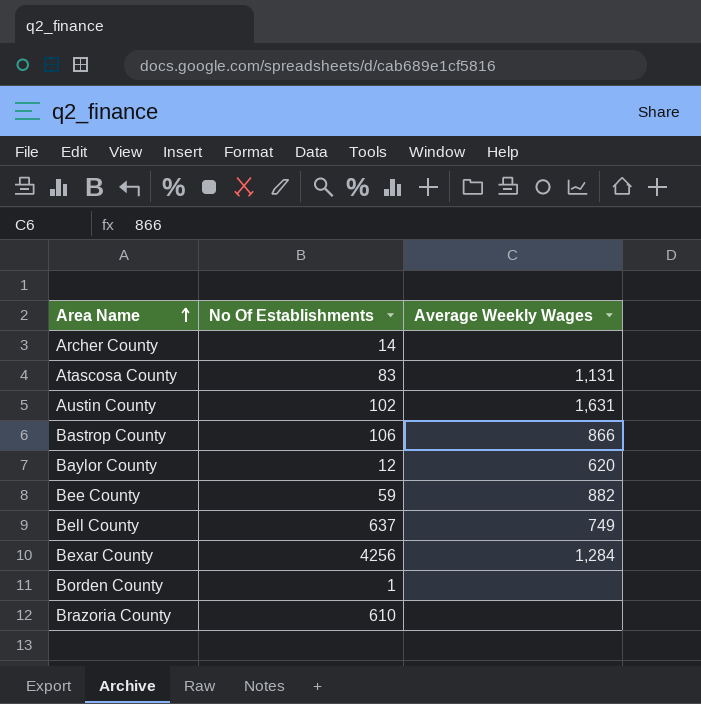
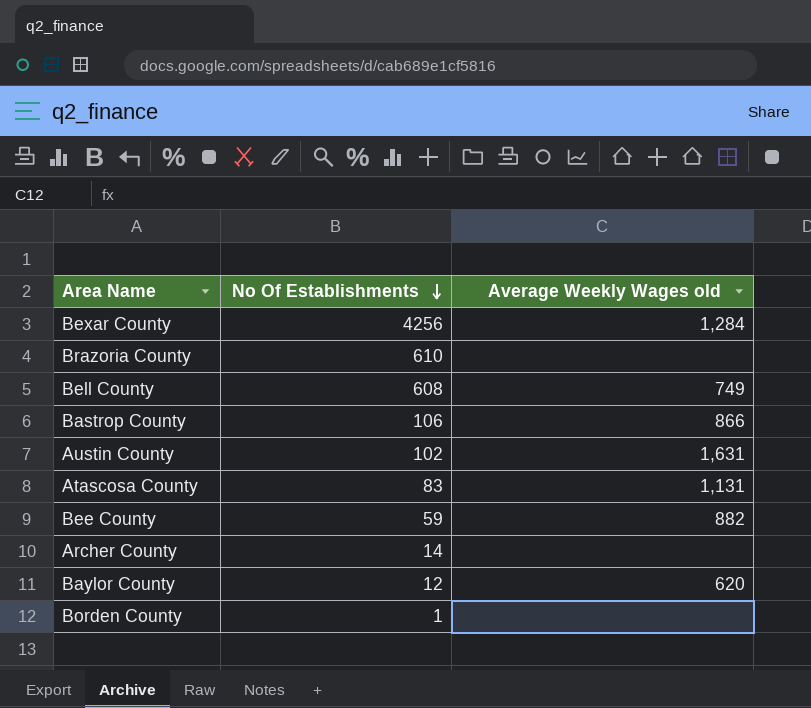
row order: Area Name ascending -> No Of Establishments descending
column name: Average Weekly Wages -> Average Weekly Wages old
Bell County | No Of Establishments: 637 -> 608

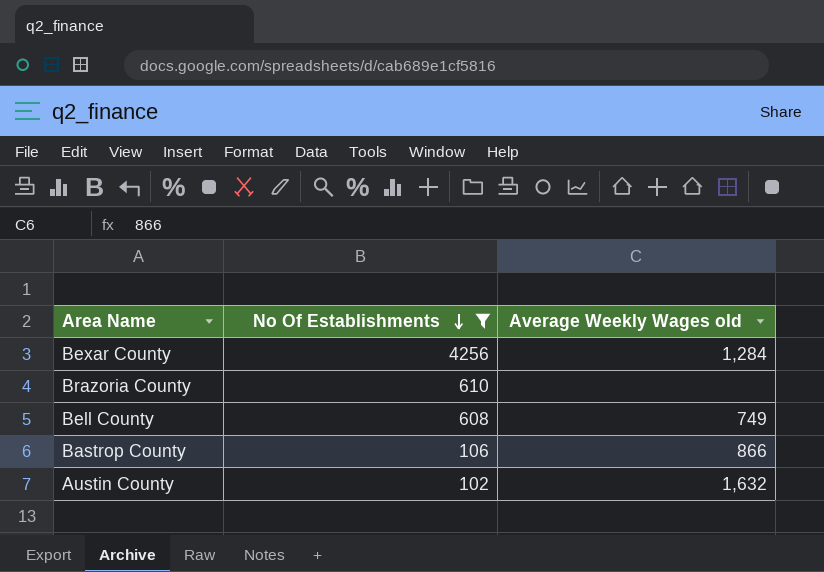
filter: none -> No Of Establishments >= 102
Austin County | Average Weekly Wages old: 1,631 -> 1,632

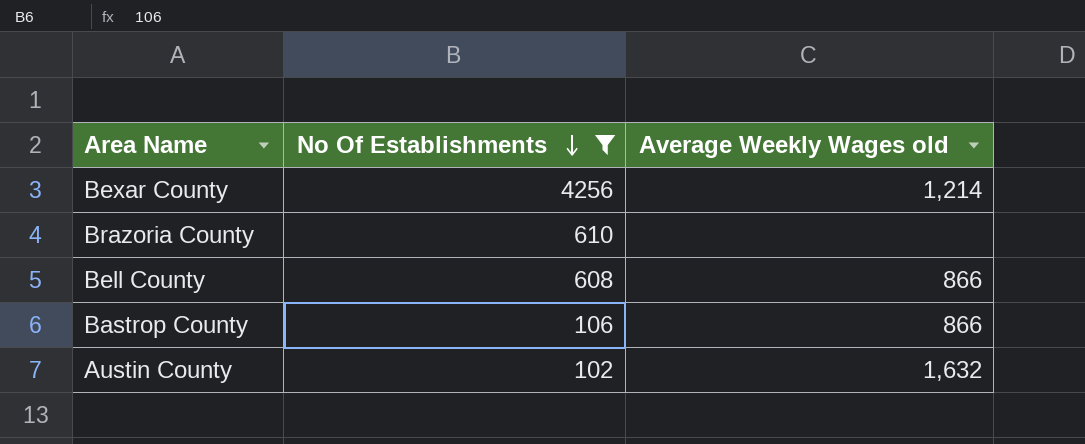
Bexar County | Average Weekly Wages old: 1,284 -> 1,214
Bell County | Average Weekly Wages old: 749 -> 866

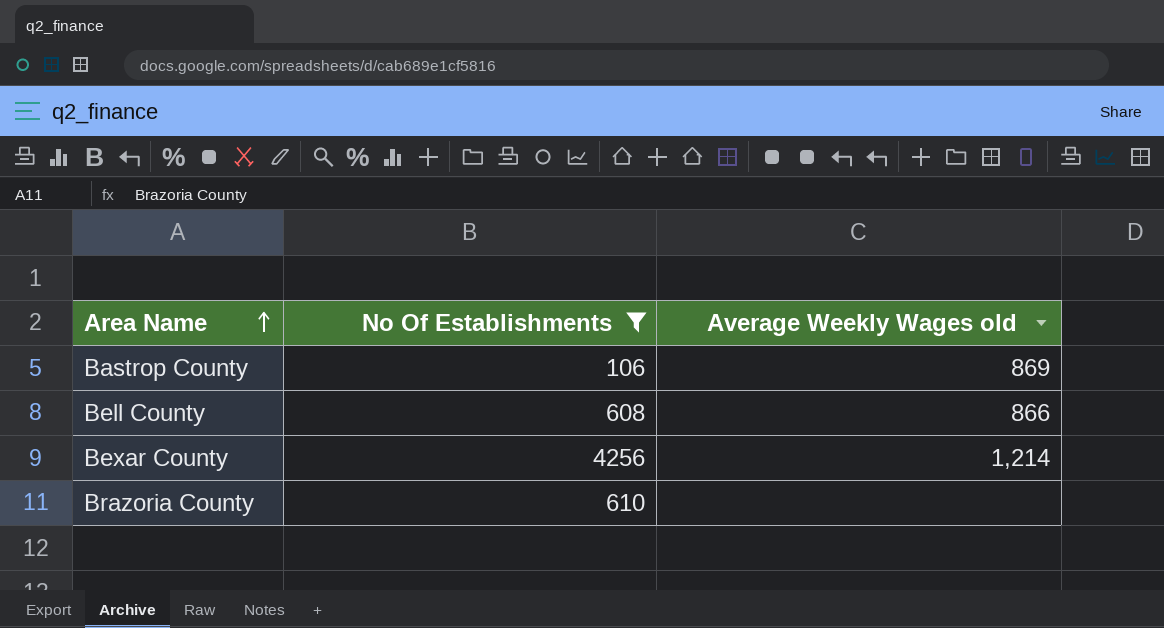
row order: No Of Establishments descending -> Area Name ascending
row Austin County: 102 | 1,632 -> none
Bastrop County | Average Weekly Wages old: 866 -> 869

